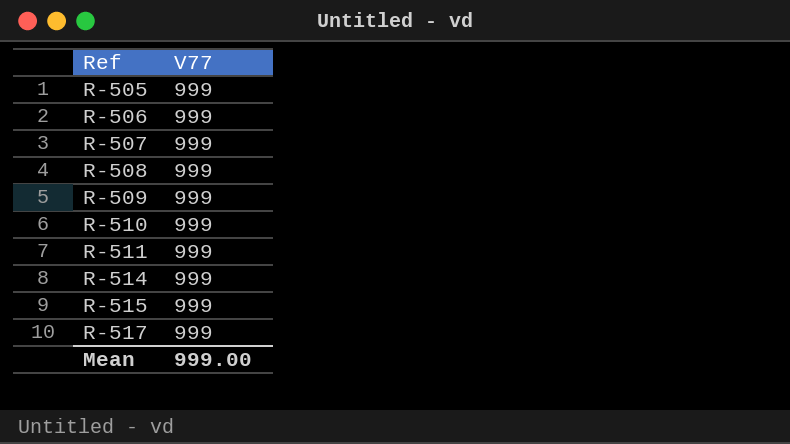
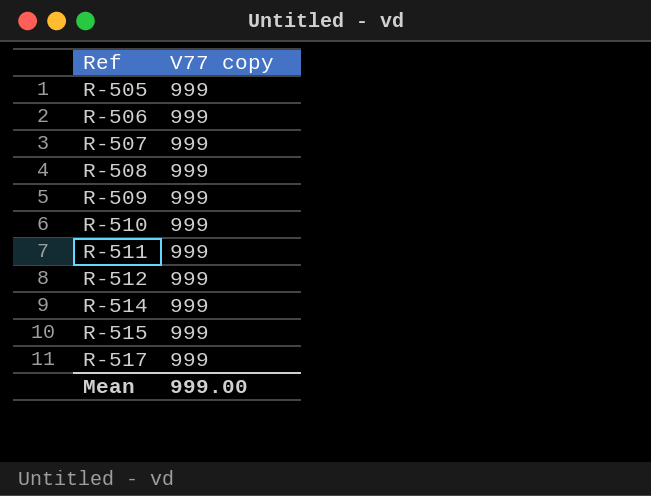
column name: V77 -> V77 copy
row R-512: none -> 999

